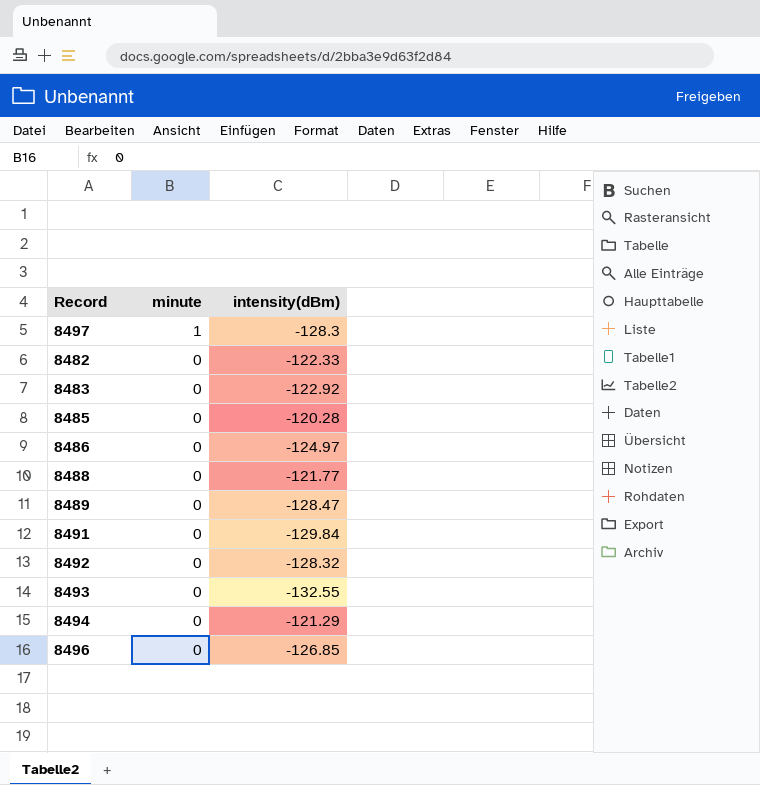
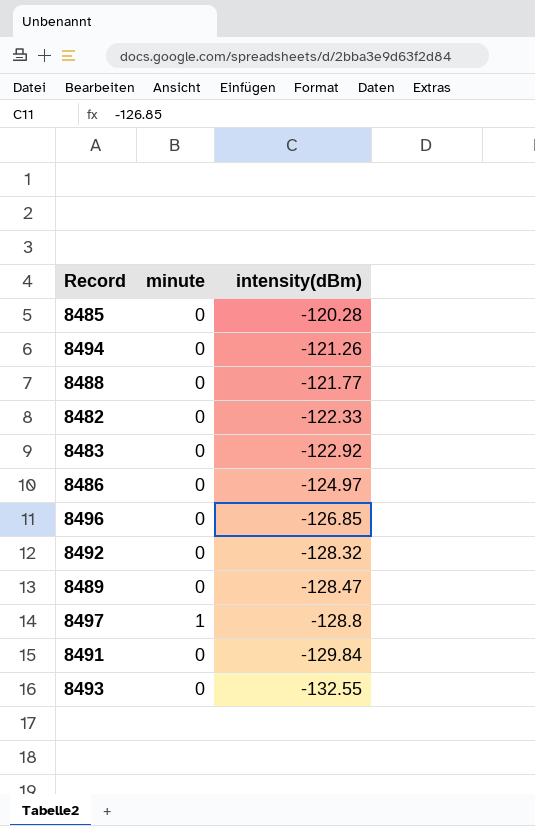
row order: minute descending -> intensity(dBm) descending
8494 | intensity(dBm): -121.29 -> -121.26
8497 | intensity(dBm): -128.3 -> -128.8

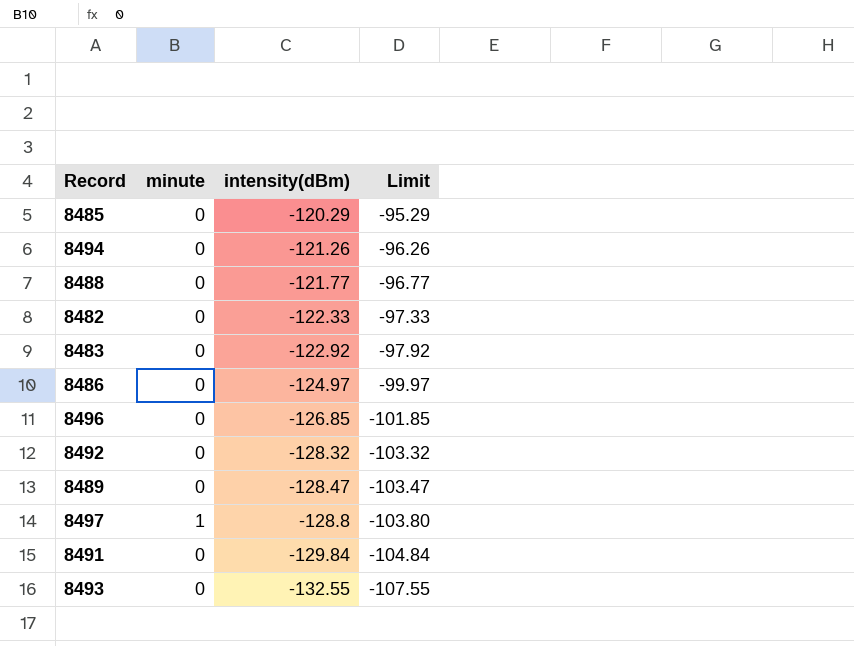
column Limit | formula: none -> [intensity(dBm)] + 25
8485 | intensity(dBm): -120.28 -> -120.29

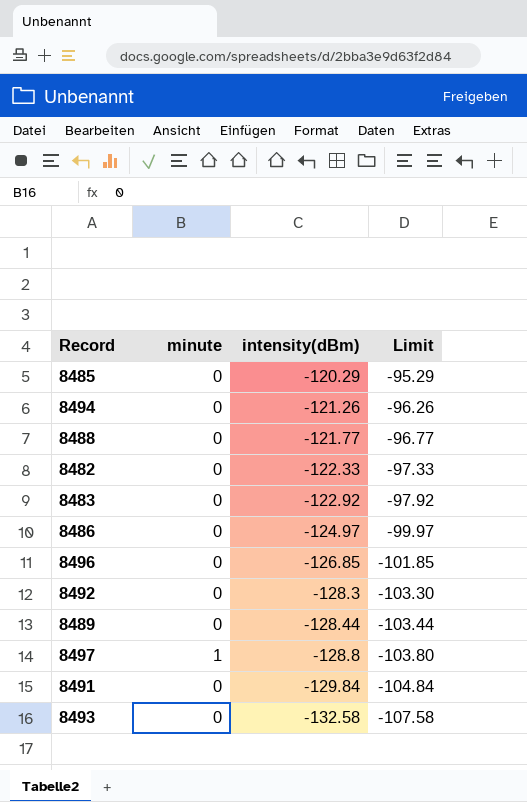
8492 | intensity(dBm): -128.32 -> -128.3
8492 | Limit: -103.32 -> -103.30
8489 | intensity(dBm): -128.47 -> -128.44
8489 | Limit: -103.47 -> -103.44
8493 | intensity(dBm): -132.55 -> -132.58
8493 | Limit: -107.55 -> -107.58

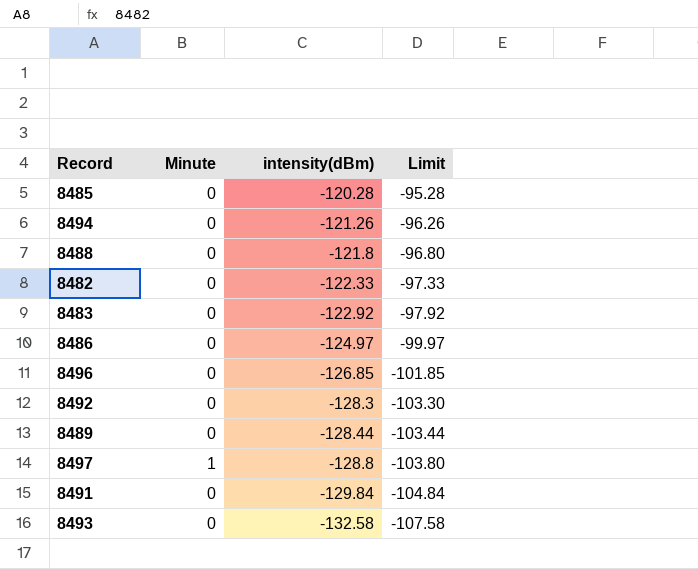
column name: minute -> Minute
8485 | intensity(dBm): -120.29 -> -120.28
8485 | Limit: -95.29 -> -95.28
8488 | intensity(dBm): -121.77 -> -121.8
8488 | Limit: -96.77 -> -96.80

